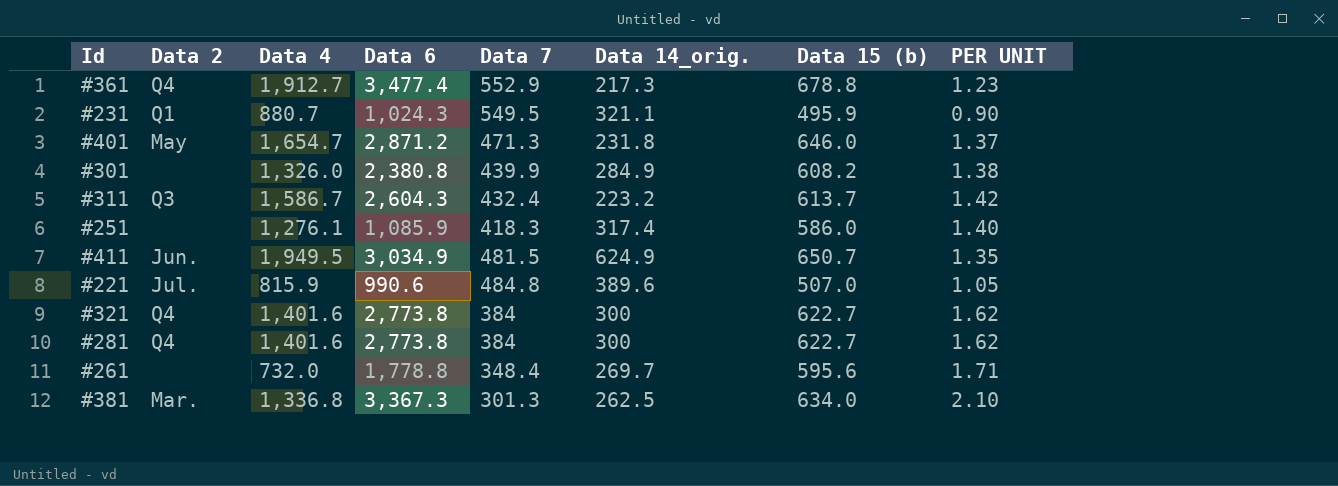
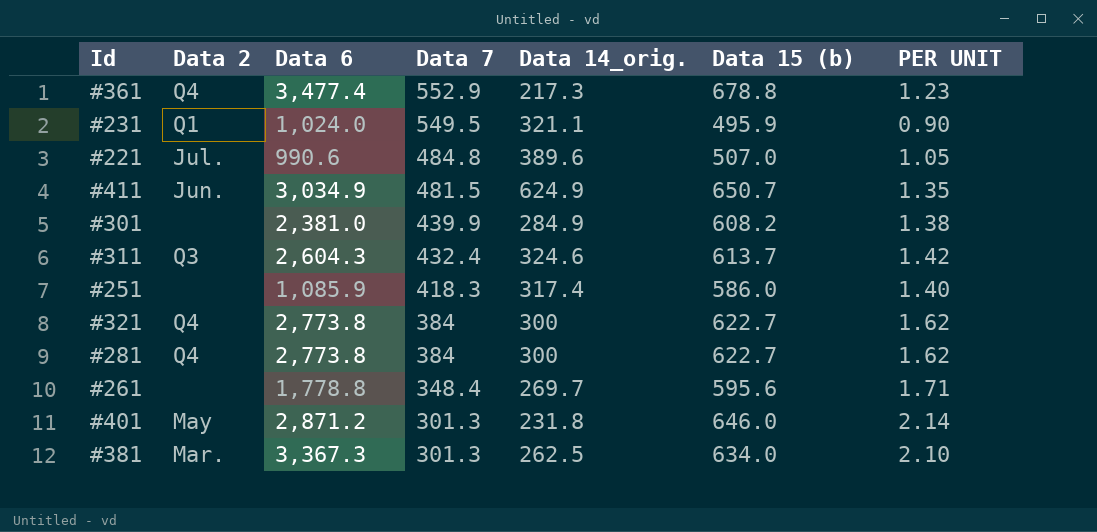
row order: none -> Data 7 descending
column Data 4 | position: 3 -> none
#231 | Data 6: 1,024.3 -> 1,024.0
#301 | Data 6: 2,380.8 -> 2,381.0
#311 | Data 14_orig.: 223.2 -> 324.6
#401 | Data 7: 471.3 -> 301.3
#401 | PER UNIT: 1.37 -> 2.14

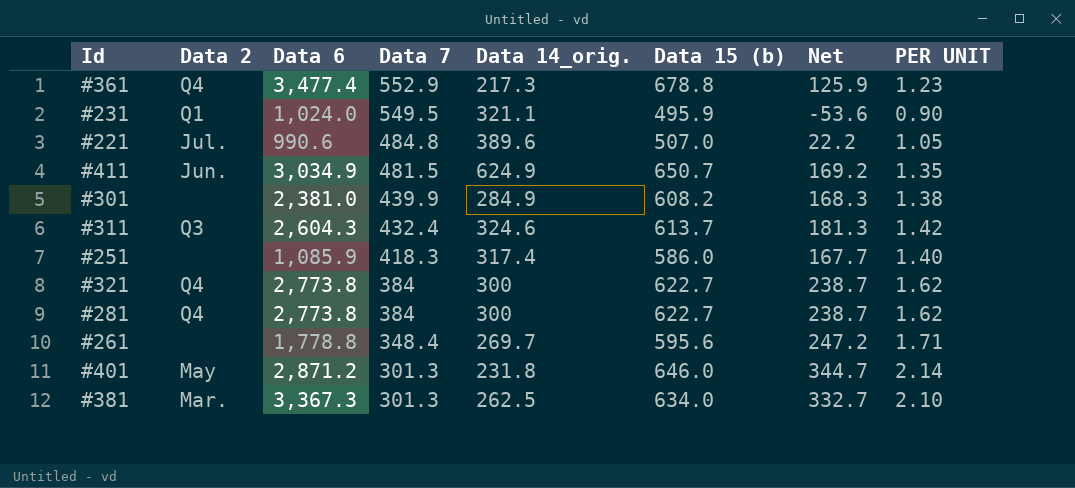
column Net | formula: none -> [Data 15 (b)] - [Data 7]

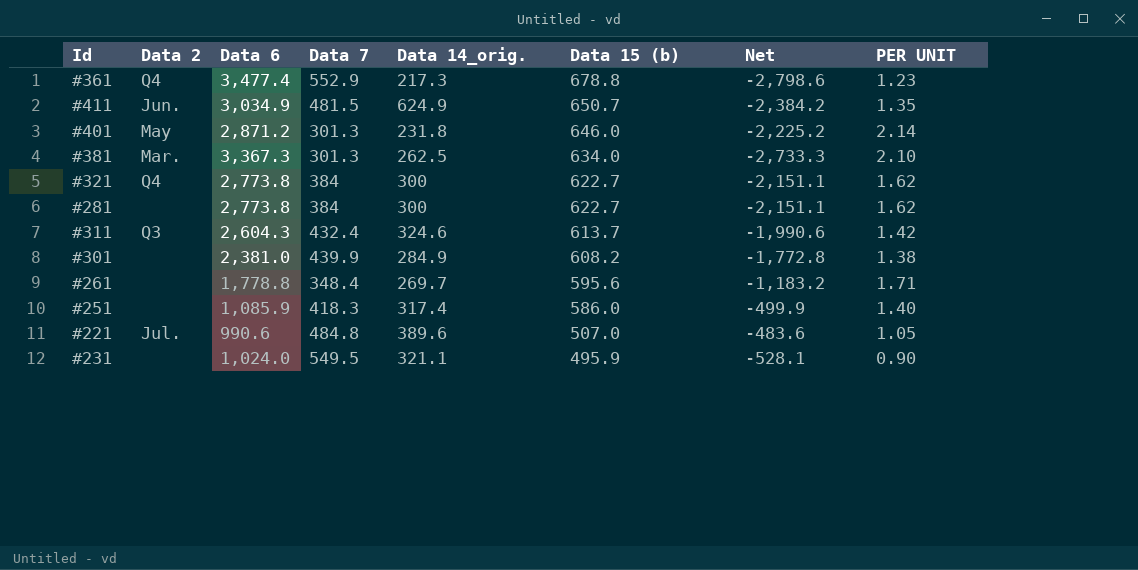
row order: Data 7 descending -> Data 15 (b) descending
column Net | formula: [Data 15 (b)] - [Data 7] -> [Data 15 (b)] - [Data 6]
#281 | Data 2: Q4 -> none
#231 | Data 2: Q1 -> none

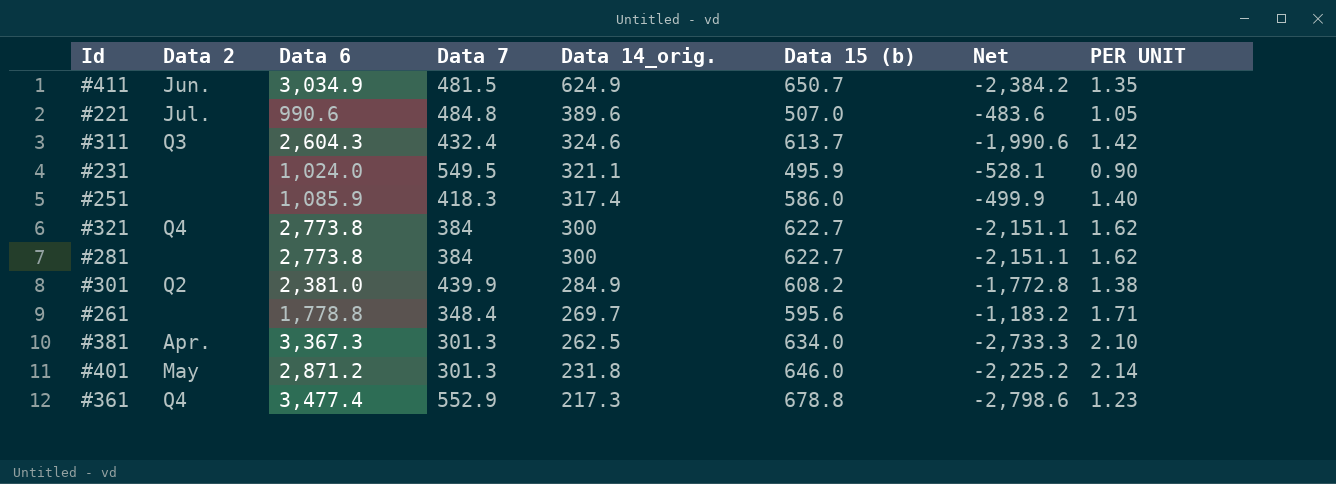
row order: Data 15 (b) descending -> Data 14_orig. descending
#301 | Data 2: none -> Q2
#381 | Data 2: Mar. -> Apr.

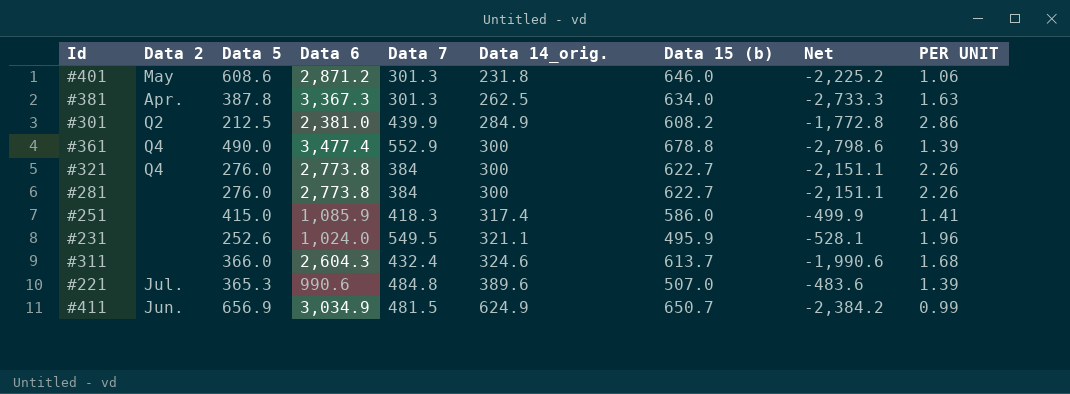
row order: Data 14_orig. descending -> Data 14_orig. ascending
column Data 5 | position: none -> 3
column PER UNIT | formula: [Data 15 (b)] / [Data 7] -> [Data 15 (b)] / [Data 5]
row #261: none | 1,778.8 | 348.4 | 269.7 | 595.6 | -1,183.2 | 1.71 -> none
#361 | Data 14_orig.: 217.3 -> 300
#311 | Data 2: Q3 -> none

